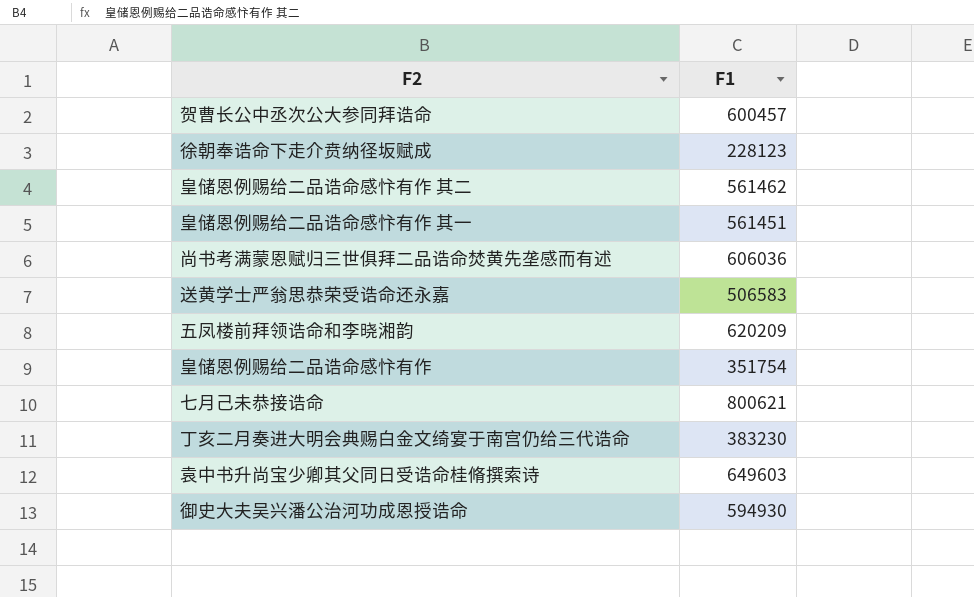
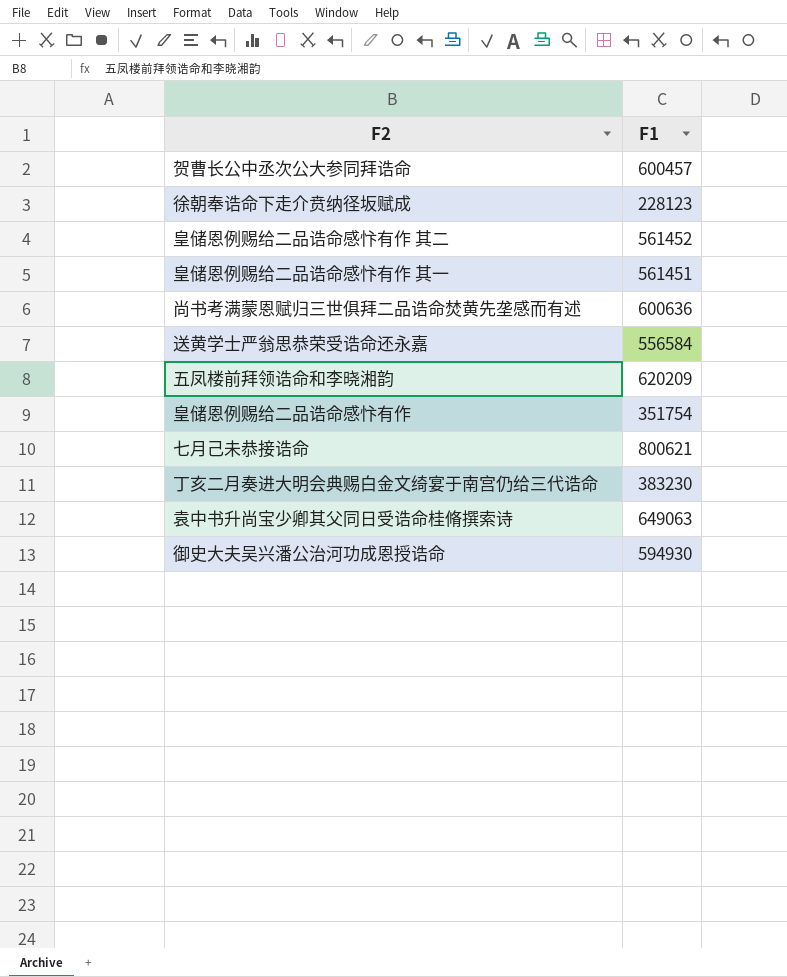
皇储恩例赐给二品诰命感忭有作 其二 | F1: 561462 -> 561452
尚书考满蒙恩赋归三世俱拜二品诰命焚黄先垄感而有述 | F1: 606036 -> 600636
送黄学士严翁思恭荣受诰命还永嘉 | F1: 506583 -> 556584
袁中书升尚宝少卿其父同日受诰命桂脩撰索诗 | F1: 649603 -> 649063

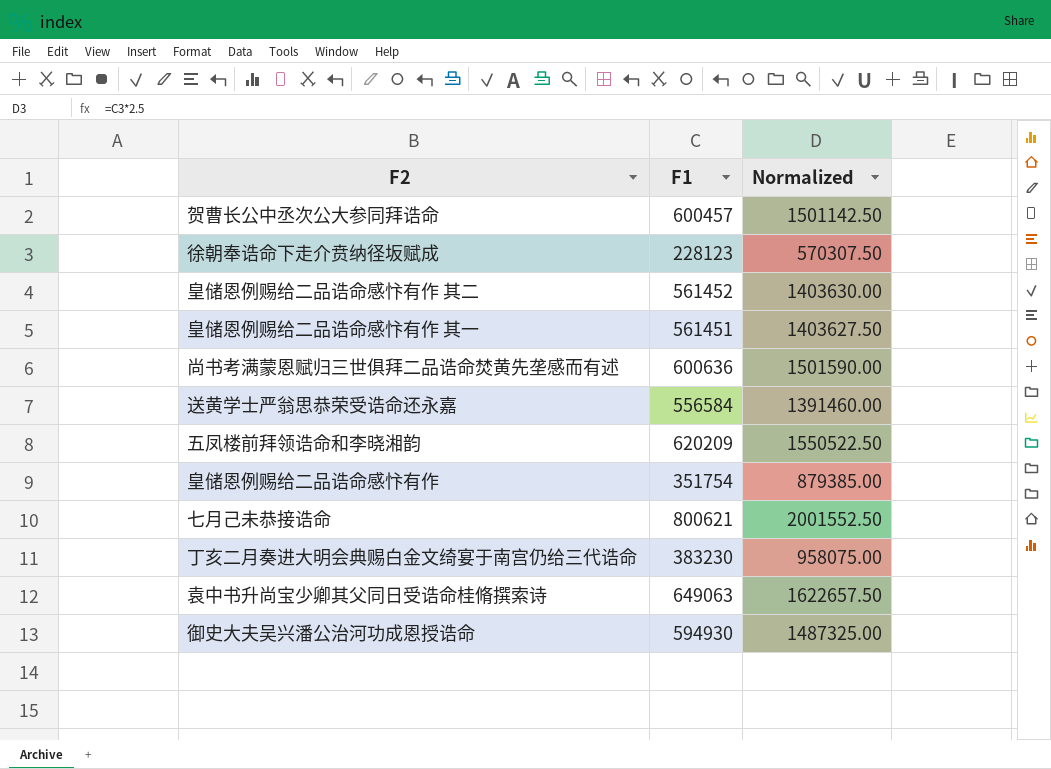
column Normalized | formula: none -> [F1] * 2.5

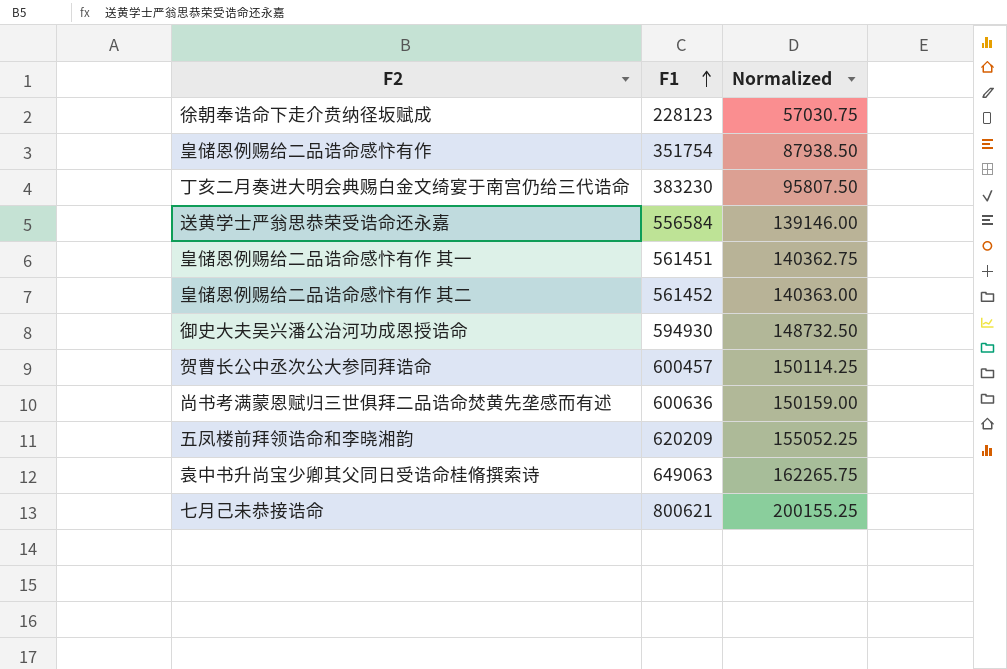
row order: none -> F1 ascending
column Normalized | formula: [F1] * 2.5 -> [F1] * 0.25

